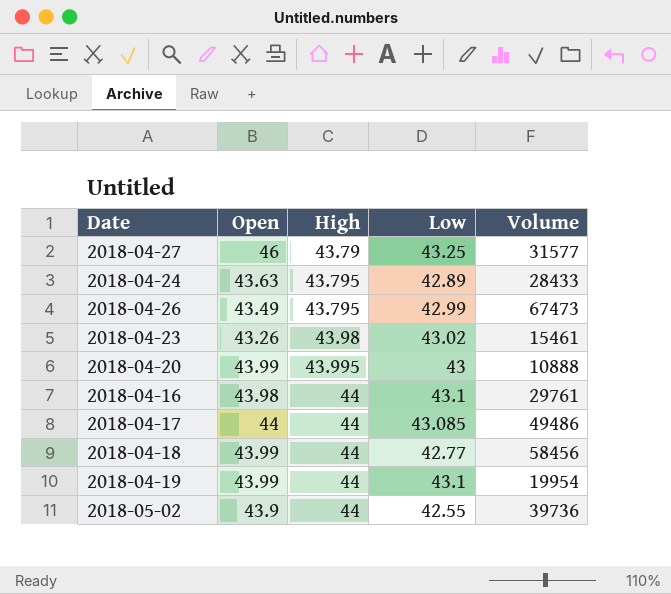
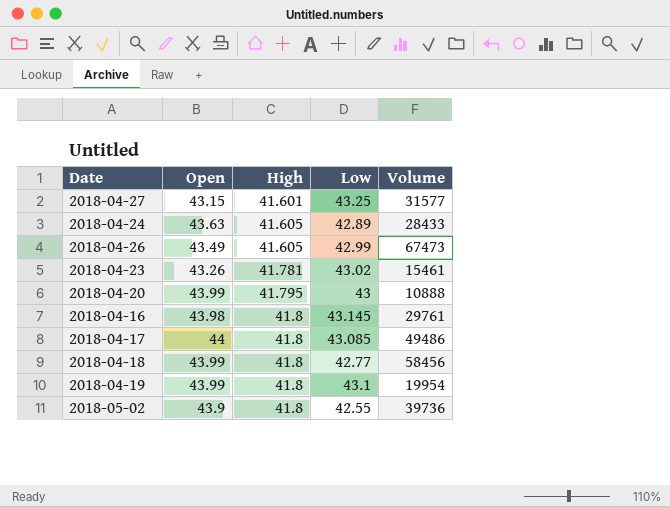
2018-04-27 | Open: 46 -> 43.15
2018-04-27 | High: 43.79 -> 41.601
2018-04-24 | High: 43.795 -> 41.605
2018-04-26 | High: 43.795 -> 41.605
2018-04-23 | High: 43.98 -> 41.781
2018-04-20 | High: 43.995 -> 41.795
2018-04-16 | High: 44 -> 41.8
2018-04-16 | Low: 43.1 -> 43.145
2018-04-17 | High: 44 -> 41.8
2018-04-18 | High: 44 -> 41.8
2018-04-19 | High: 44 -> 41.8
2018-05-02 | High: 44 -> 41.8

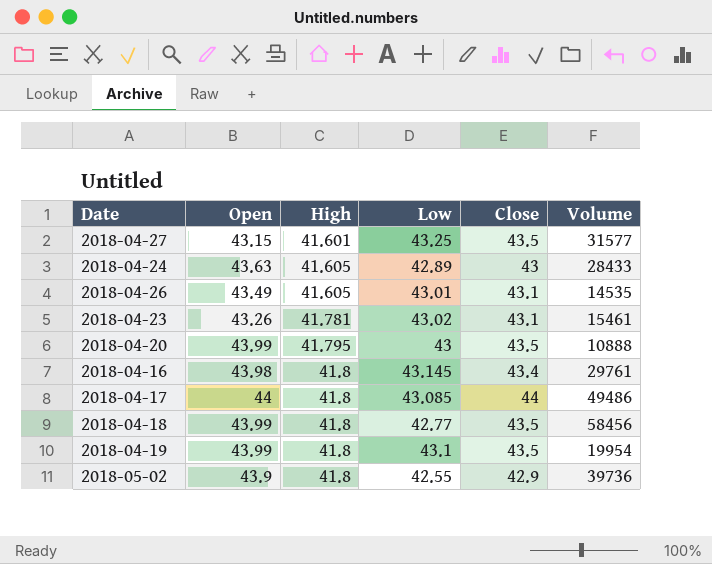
column Close | position: none -> 5
2018-04-26 | Low: 42.99 -> 43.01
2018-04-26 | Volume: 67473 -> 14535

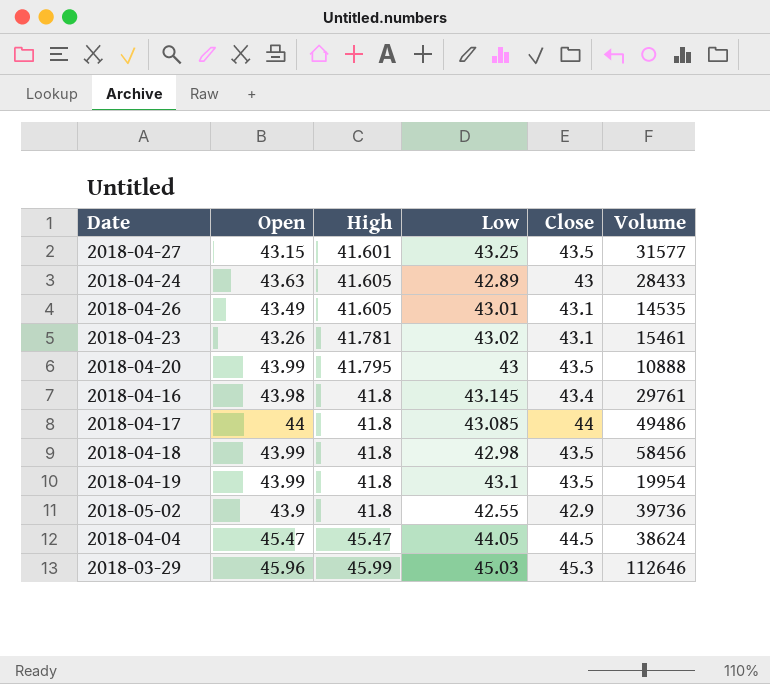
2018-04-18 | Low: 42.77 -> 42.98
row 2018-04-04: none -> 45.47 | 45.47 | 44.05 | 44.5 | 38624
row 2018-03-29: none -> 45.96 | 45.99 | 45.03 | 45.3 | 112646

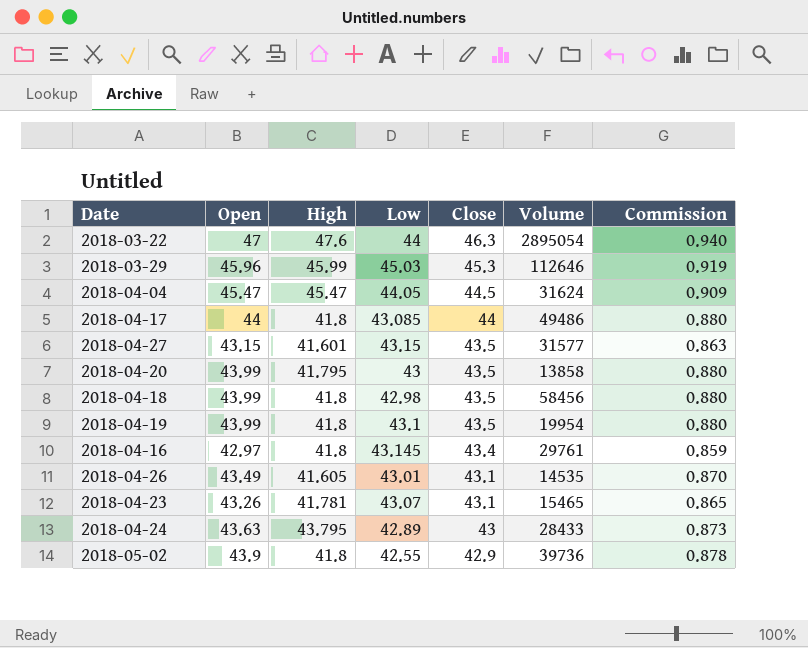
row order: High ascending -> Close descending
column Commission | formula: none -> [Open] * 0.02
row 2018-03-22: none -> 47 | 47.6 | 44 | 46.3 | 2895054 | 0.940
2018-04-04 | Volume: 38624 -> 31624
2018-04-27 | Low: 43.25 -> 43.15
2018-04-20 | Volume: 10888 -> 13858
2018-04-16 | Open: 43.98 -> 42.97
2018-04-23 | Low: 43.02 -> 43.07
2018-04-23 | Volume: 15461 -> 15465
2018-04-24 | High: 41.605 -> 43.795

